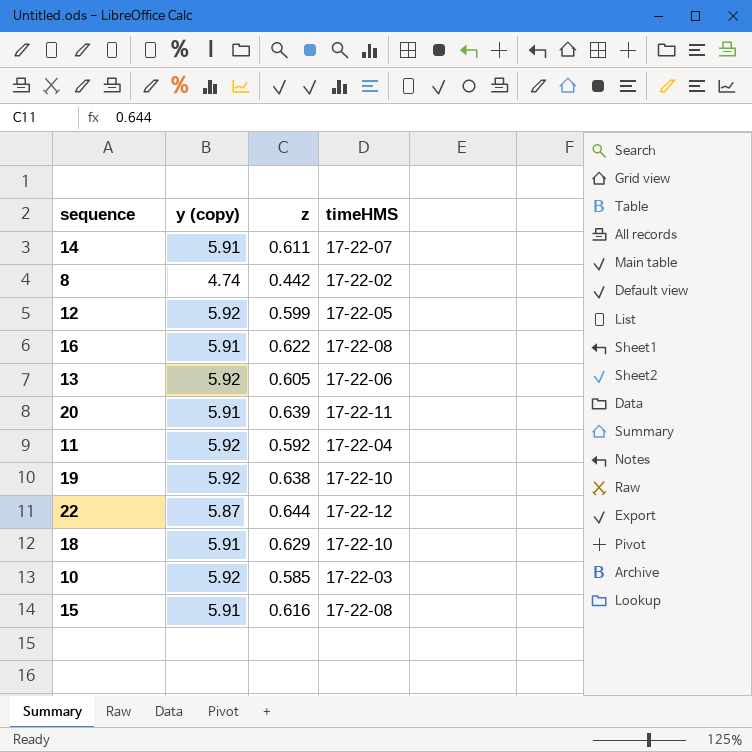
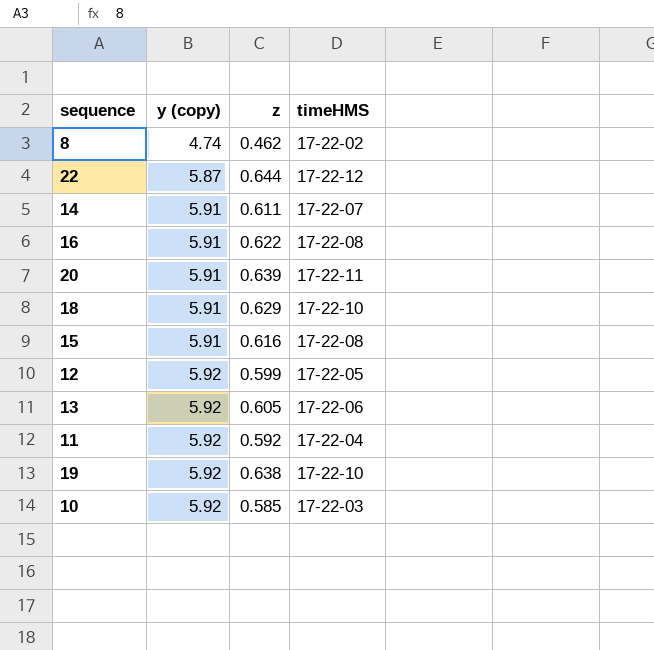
row order: none -> y (copy) ascending
8 | z: 0.442 -> 0.462

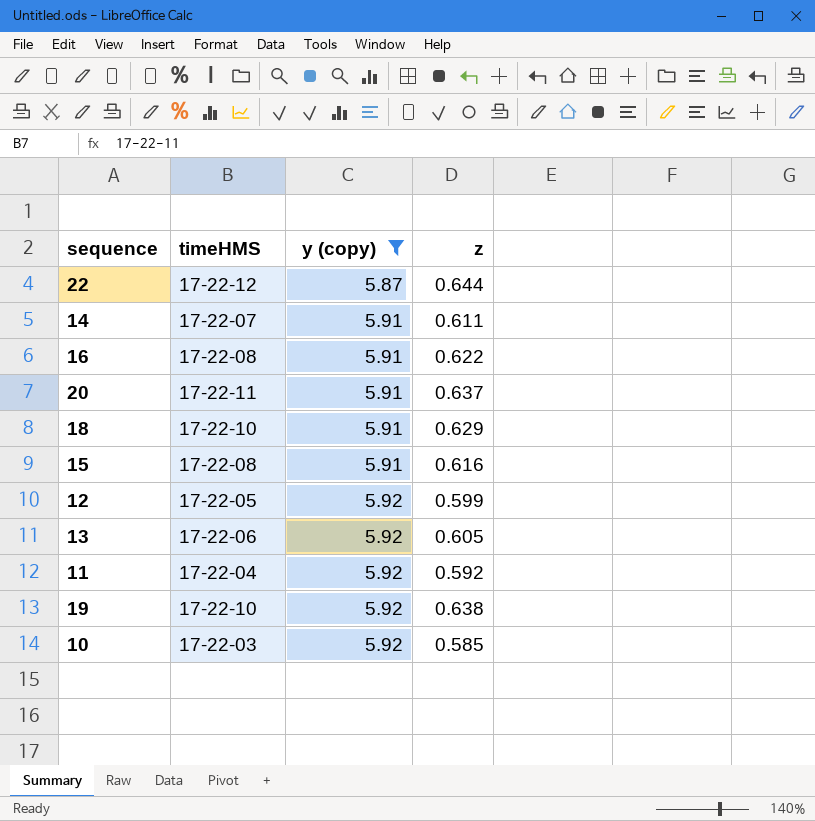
filter: none -> y (copy) != 4.74
column timeHMS | position: 4 -> 2
20 | z: 0.639 -> 0.637

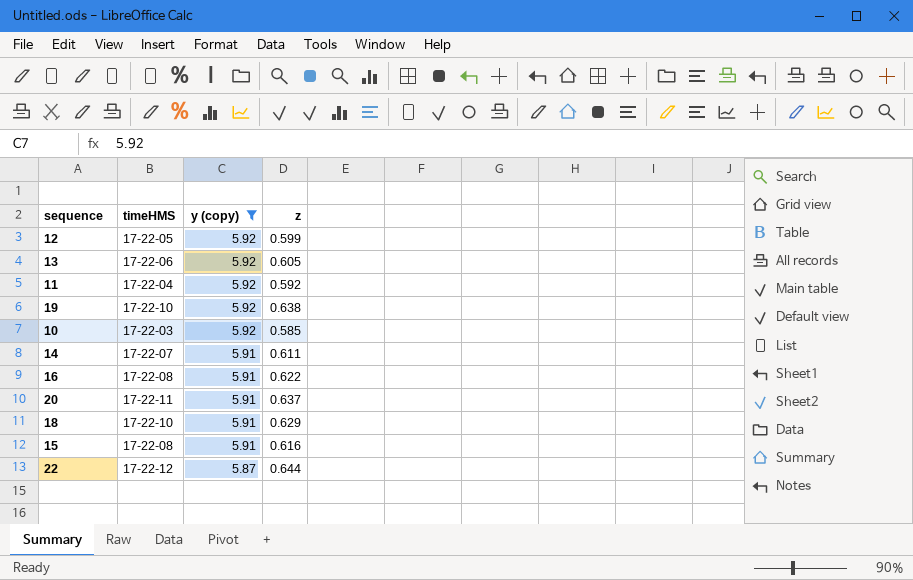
row order: y (copy) ascending -> y (copy) descending

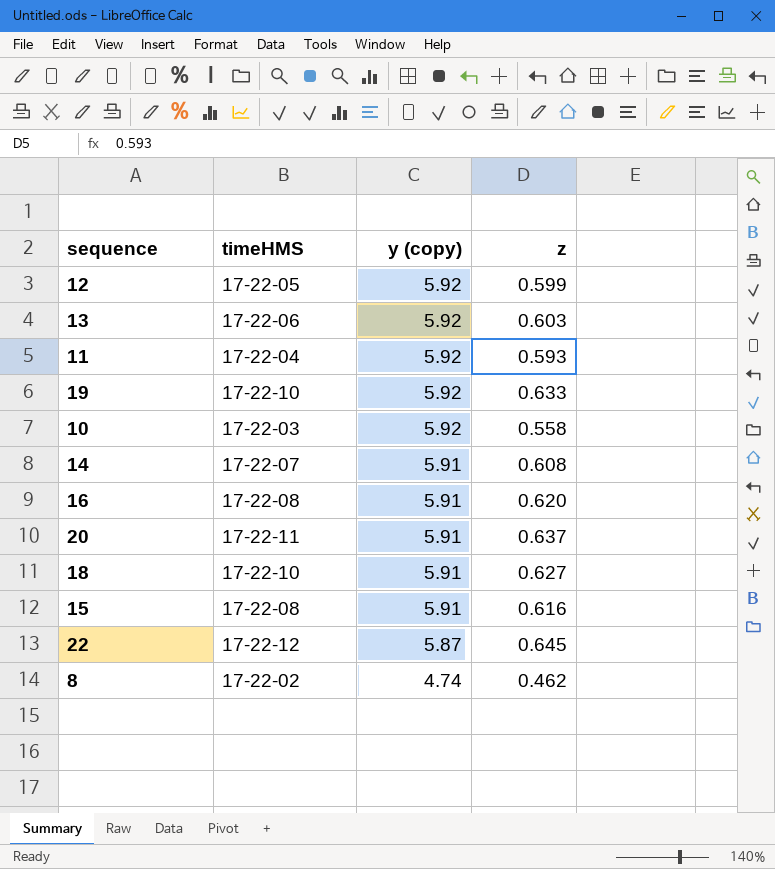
filter: y (copy) != 4.74 -> none
13 | z: 0.605 -> 0.603
11 | z: 0.592 -> 0.593
19 | z: 0.638 -> 0.633
10 | z: 0.585 -> 0.558
14 | z: 0.611 -> 0.608
16 | z: 0.622 -> 0.620
18 | z: 0.629 -> 0.627
22 | z: 0.644 -> 0.645

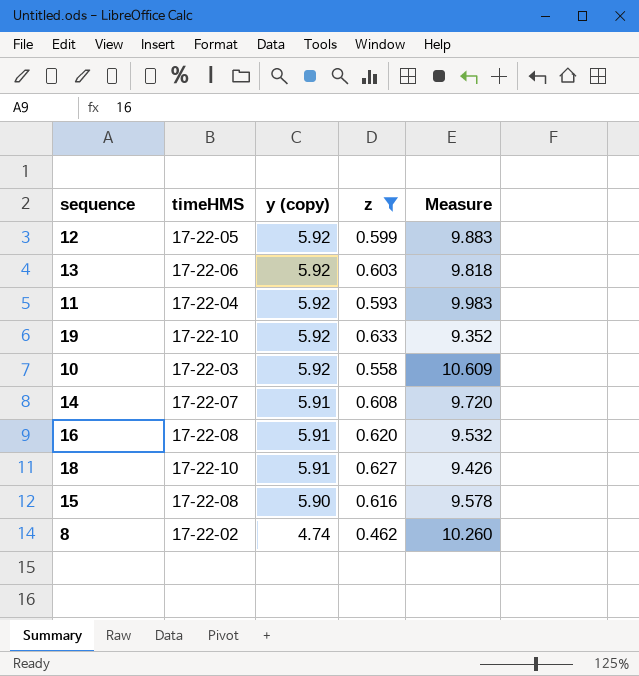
filter: none -> z <= 0.633
column Measure | formula: none -> [y (copy)] / [z]
15 | y (copy): 5.91 -> 5.90

